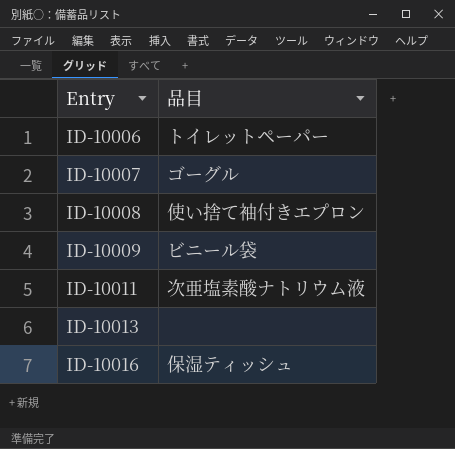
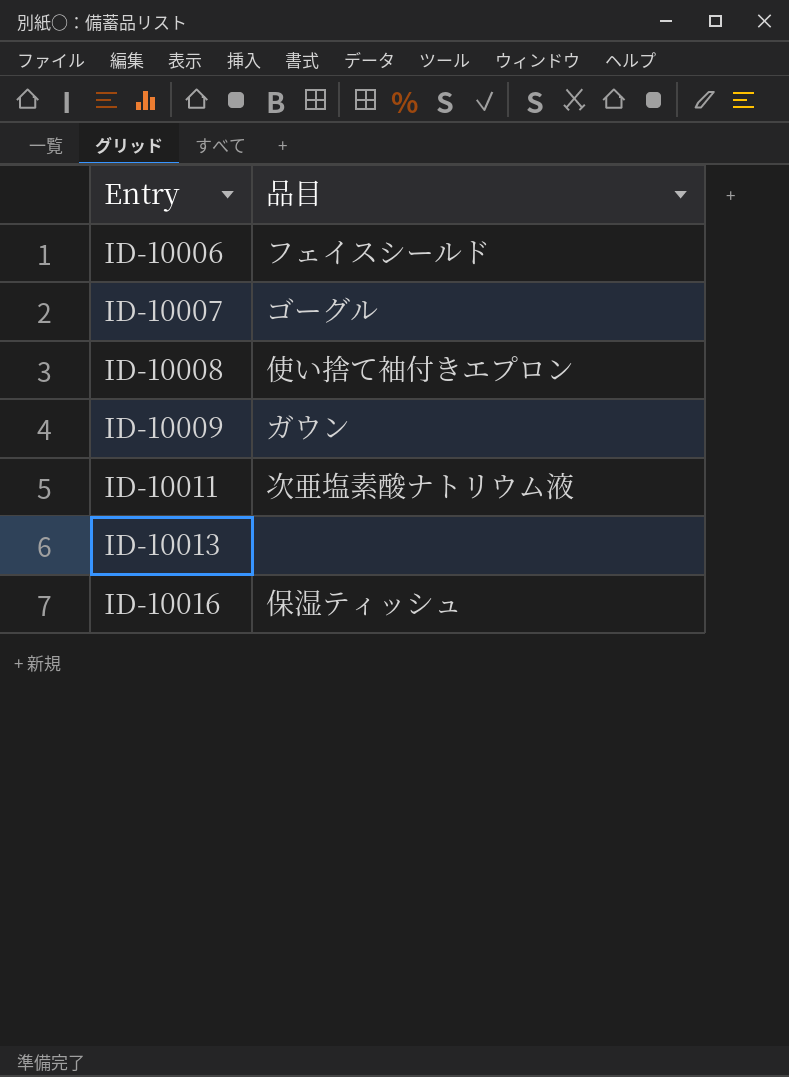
ID-10006 | 品目: トイレットペーパー -> フェイスシールド
ID-10009 | 品目: ビニール袋 -> ガウン

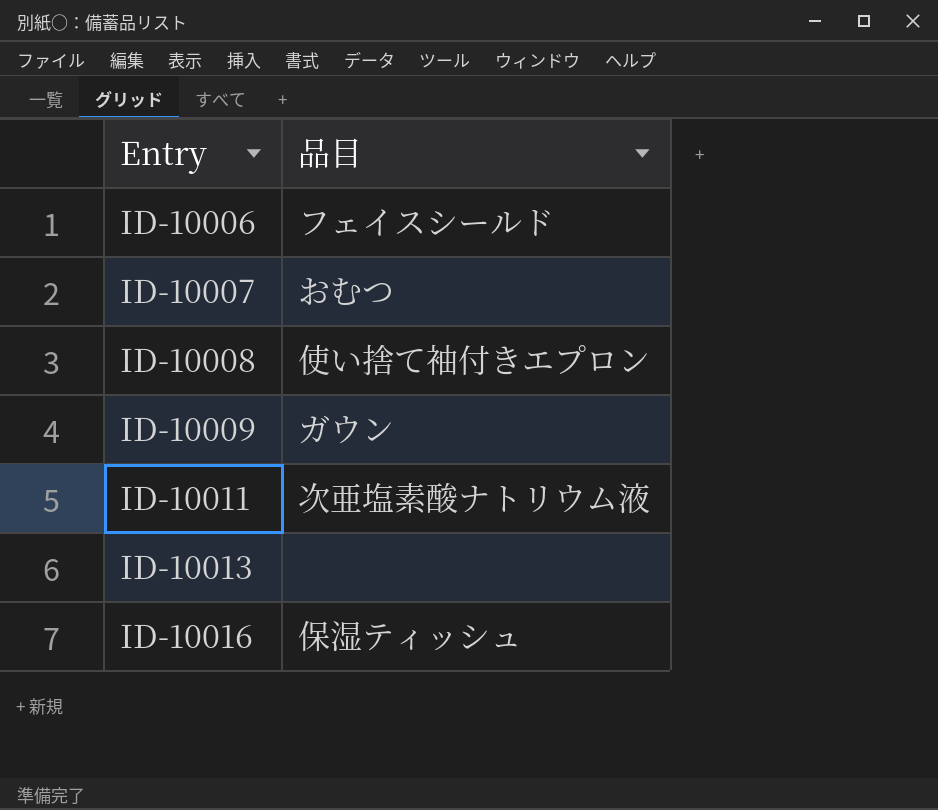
ID-10007 | 品目: ゴーグル -> おむつ

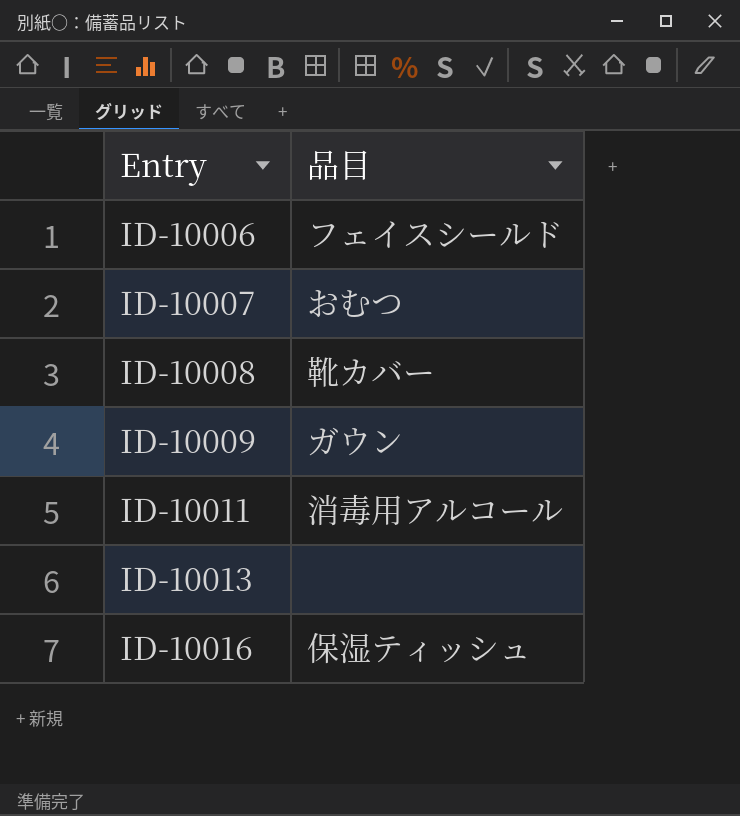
ID-10008 | 品目: 使い捨て袖付きエプロン -> 靴カバー
ID-10011 | 品目: 次亜塩素酸ナトリウム液 -> 消毒用アルコール

